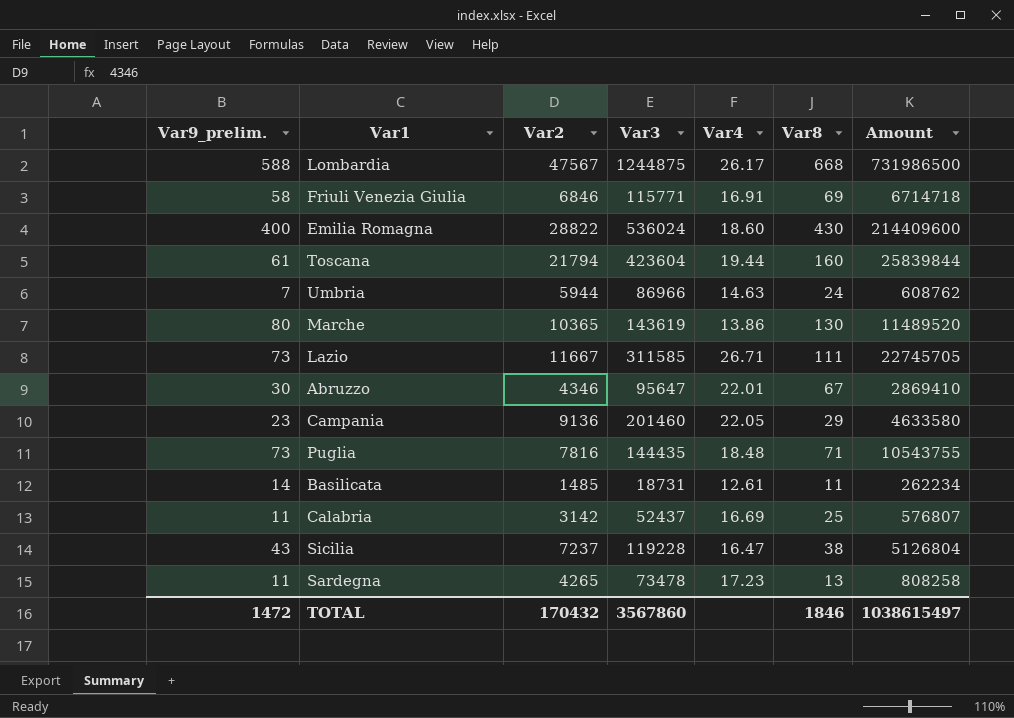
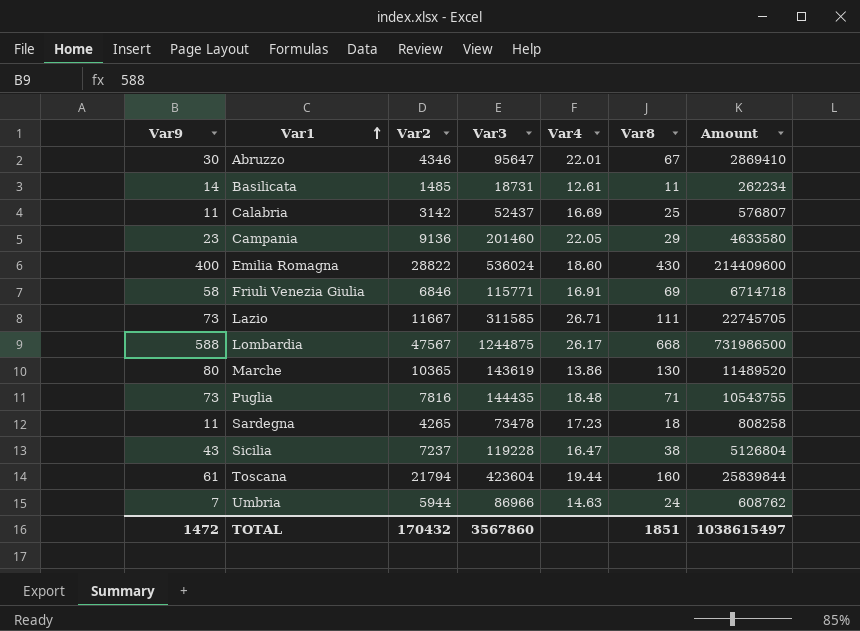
row order: none -> Var1 ascending
column name: Var9_prelim. -> Var9
Sardegna | Var8: 13 -> 18
TOTAL | Var8: 1846 -> 1851

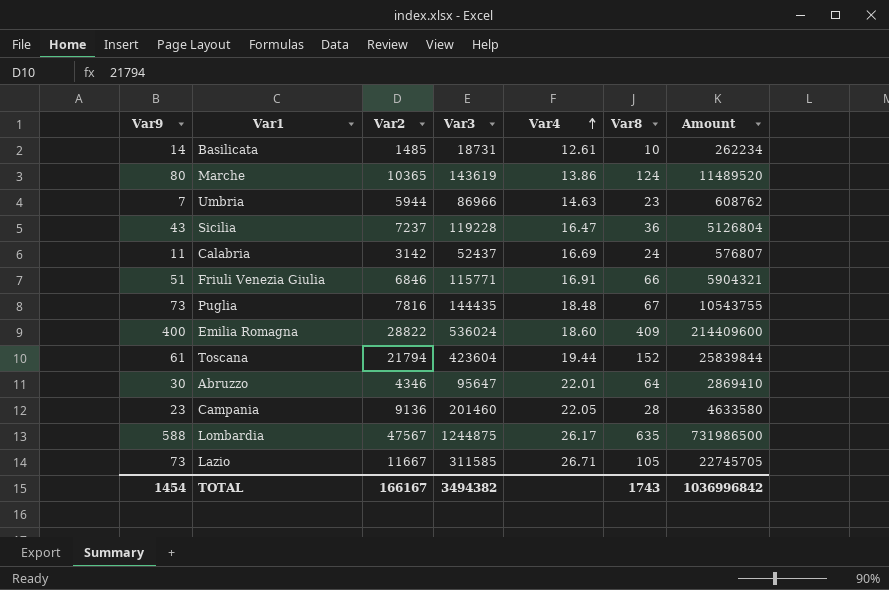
row order: Var1 ascending -> Var4 ascending
row Sardegna: 11 | 4265 | 73478 | 17.23 | 18 | 808258 -> none
Basilicata | Var8: 11 -> 10
Marche | Var8: 130 -> 124
Umbria | Var8: 24 -> 23
Sicilia | Var8: 38 -> 36
Calabria | Var8: 25 -> 24
Friuli Venezia Giulia | Var9: 58 -> 51
Friuli Venezia Giulia | Var8: 69 -> 66
Friuli Venezia Giulia | Amount: 6714718 -> 5904321
Puglia | Var8: 71 -> 67
Emilia Romagna | Var8: 430 -> 409
Toscana | Var8: 160 -> 152
Abruzzo | Var8: 67 -> 64
Campania | Var8: 29 -> 28
Lombardia | Var8: 668 -> 635
Lazio | Var8: 111 -> 105
TOTAL | Var9: 1472 -> 1454
TOTAL | Var2: 170432 -> 166167
TOTAL | Var3: 3567860 -> 3494382
TOTAL | Var8: 1851 -> 1743
TOTAL | Amount: 1038615497 -> 1036996842

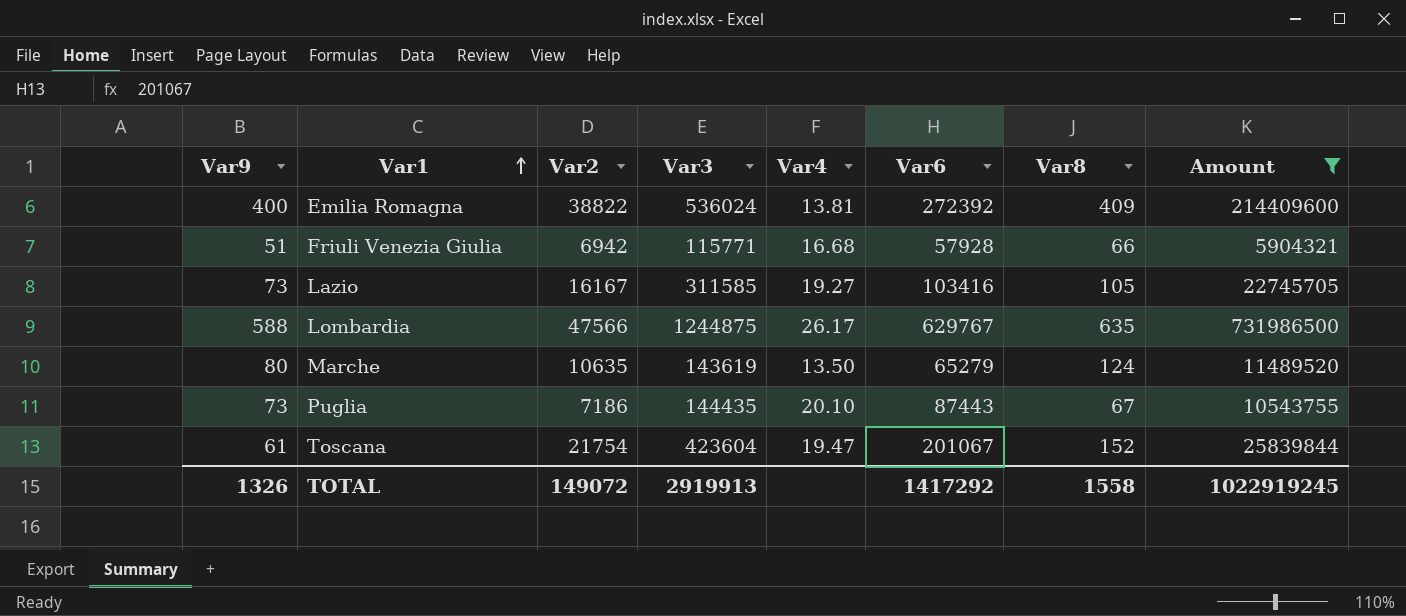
filter: none -> Amount >= 5904321
row order: Var4 ascending -> Var1 ascending
column Var6 | position: none -> 6
Emilia Romagna | Var2: 28822 -> 38822
Emilia Romagna | Var4: 18.60 -> 13.81
Friuli Venezia Giulia | Var2: 6846 -> 6942
Friuli Venezia Giulia | Var4: 16.91 -> 16.68
Lazio | Var2: 11667 -> 16167
Lazio | Var4: 26.71 -> 19.27
Lombardia | Var2: 47567 -> 47566
Marche | Var2: 10365 -> 10635
Marche | Var4: 13.86 -> 13.50
Puglia | Var2: 7816 -> 7186
Puglia | Var4: 18.48 -> 20.10
Toscana | Var2: 21794 -> 21754
Toscana | Var4: 19.44 -> 19.47
TOTAL | Var9: 1454 -> 1326
TOTAL | Var2: 166167 -> 149072
TOTAL | Var3: 3494382 -> 2919913
TOTAL | Var8: 1743 -> 1558
TOTAL | Amount: 1036996842 -> 1022919245

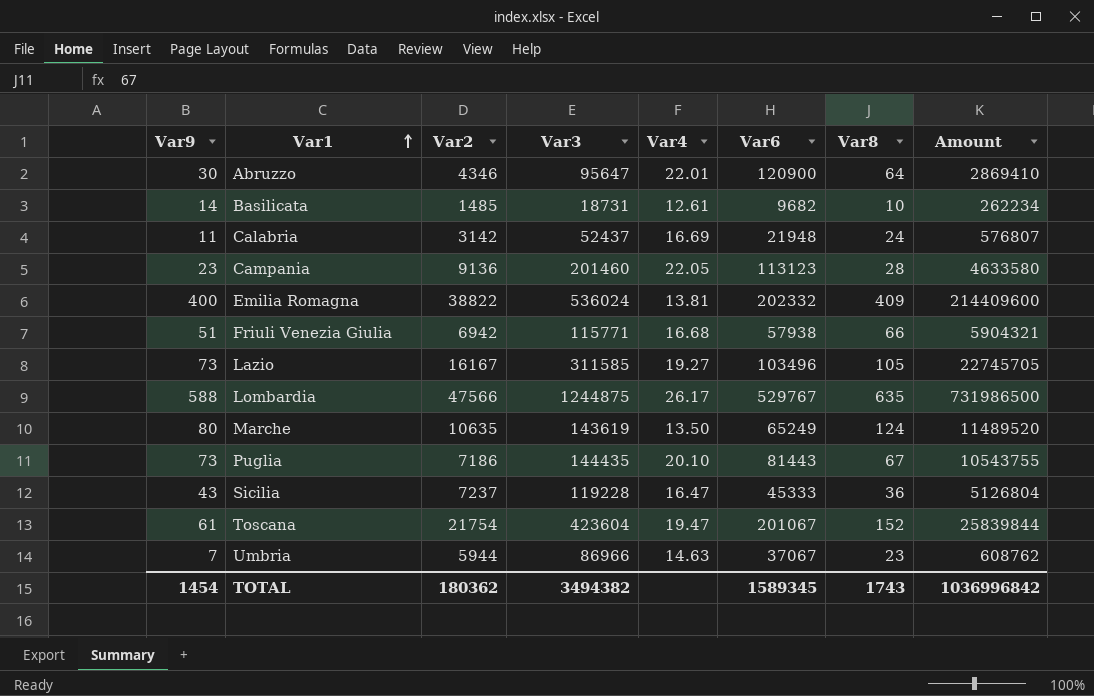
filter: Amount >= 5904321 -> none
Emilia Romagna | Var6: 272392 -> 202332
Friuli Venezia Giulia | Var6: 57928 -> 57938
Lazio | Var6: 103416 -> 103496
Lombardia | Var6: 629767 -> 529767
Marche | Var6: 65279 -> 65249
Puglia | Var6: 87443 -> 81443
TOTAL | Var9: 1326 -> 1454
TOTAL | Var2: 149072 -> 180362
TOTAL | Var3: 2919913 -> 3494382
TOTAL | Var6: 1417292 -> 1589345
TOTAL | Var8: 1558 -> 1743
TOTAL | Amount: 1022919245 -> 1036996842

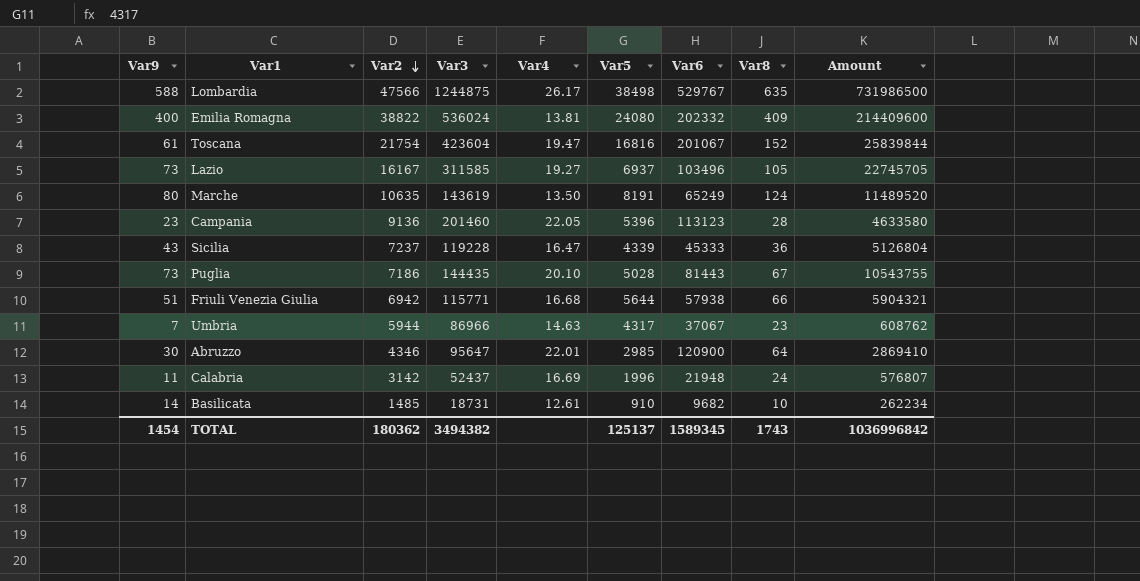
row order: Var1 ascending -> Var2 descending
column Var5 | position: none -> 6

